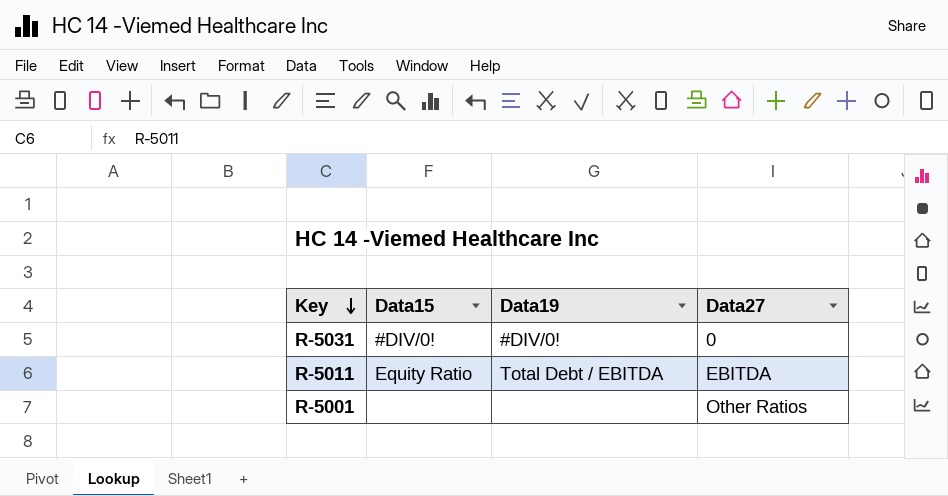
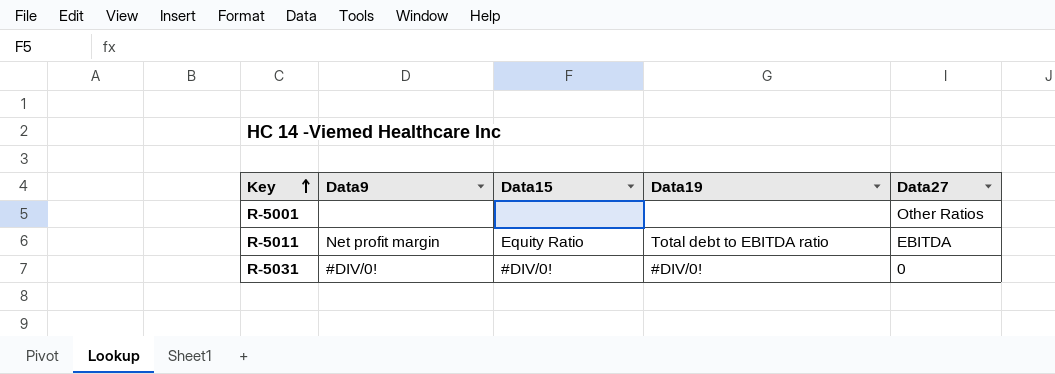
row order: Key descending -> Key ascending
column Data9 | position: none -> 2
R-5011 | Data19: Total Debt / EBITDA -> Total debt to EBITDA ratio

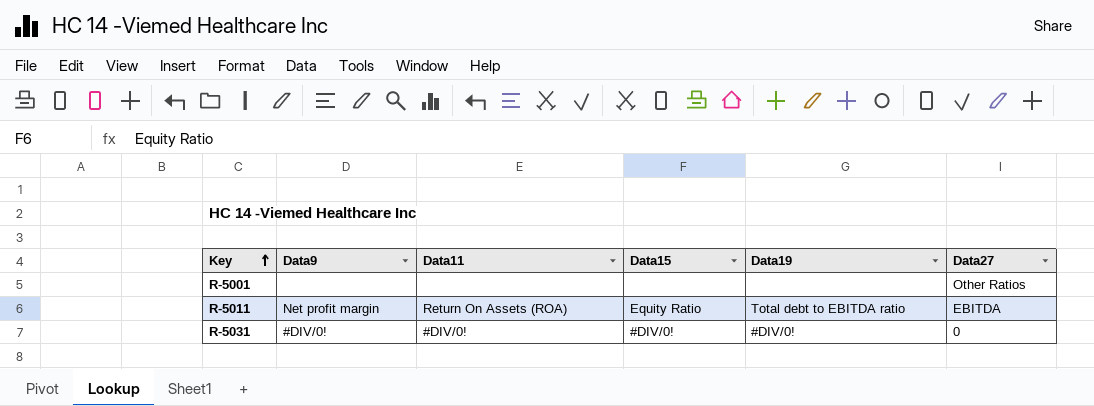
column Data11 | position: none -> 3

